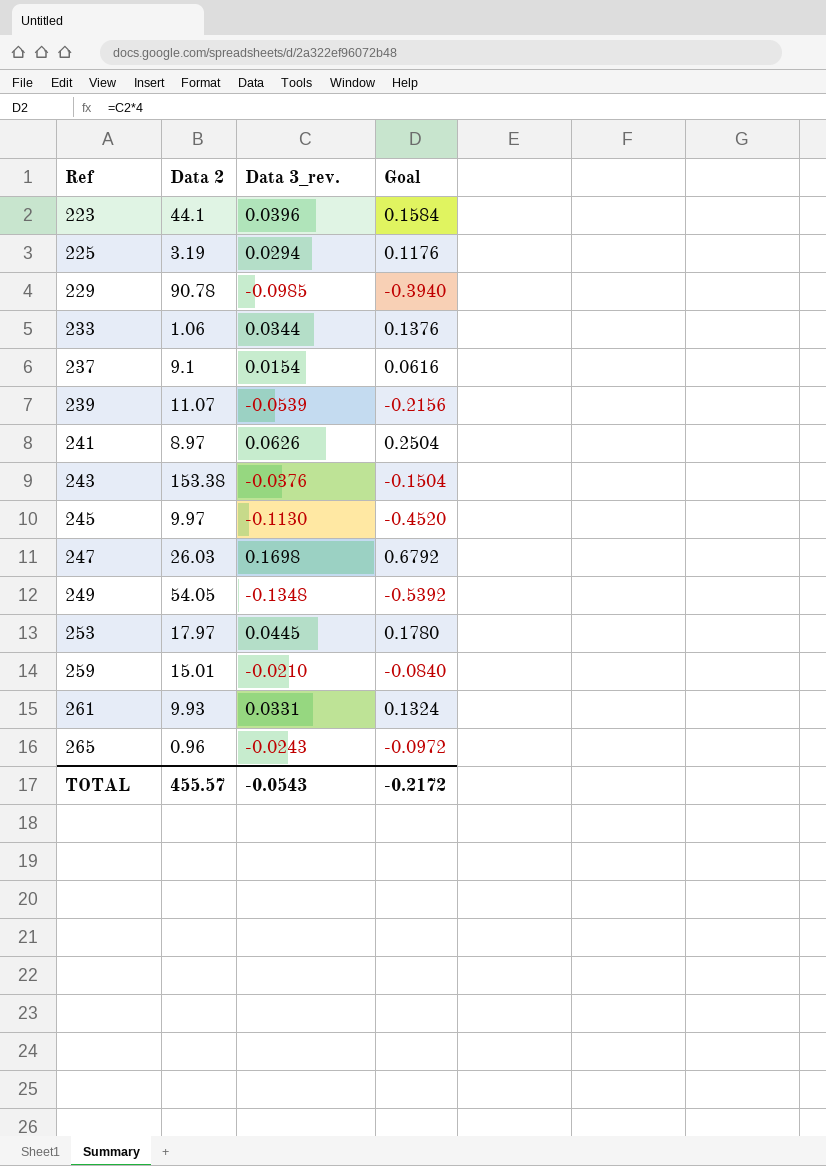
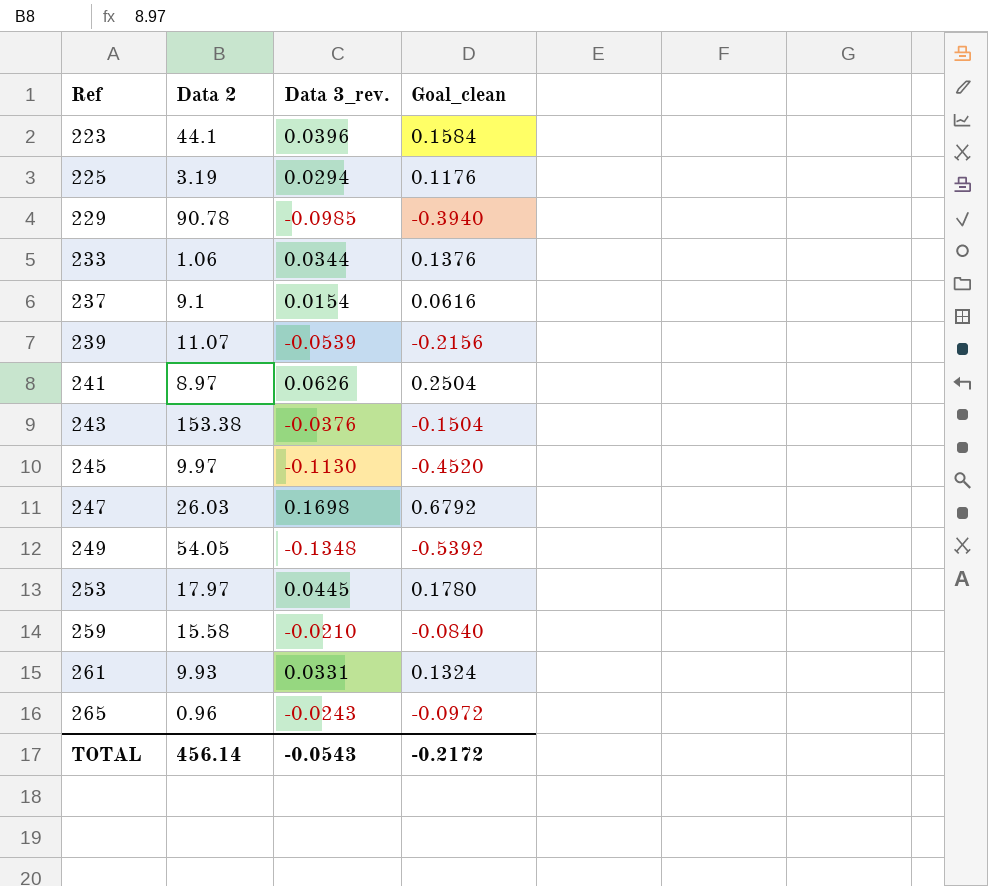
column name: Goal -> Goal_clean
259 | Data 2: 15.01 -> 15.58
TOTAL | Data 2: 455.57 -> 456.14

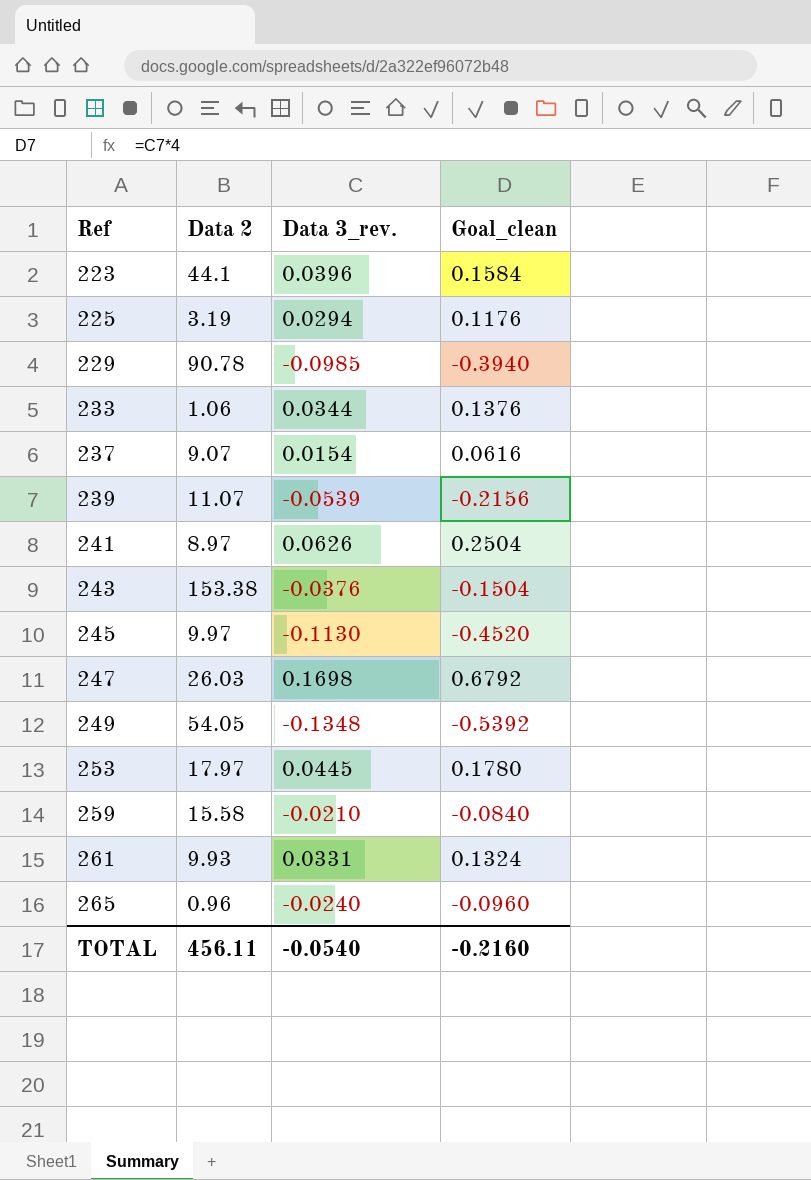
237 | Data 2: 9.1 -> 9.07
265 | Data 3_rev.: -0.0243 -> -0.0240
265 | Goal_clean: -0.0972 -> -0.0960
TOTAL | Data 2: 456.14 -> 456.11
TOTAL | Data 3_rev.: -0.0543 -> -0.0540
TOTAL | Goal_clean: -0.2172 -> -0.2160

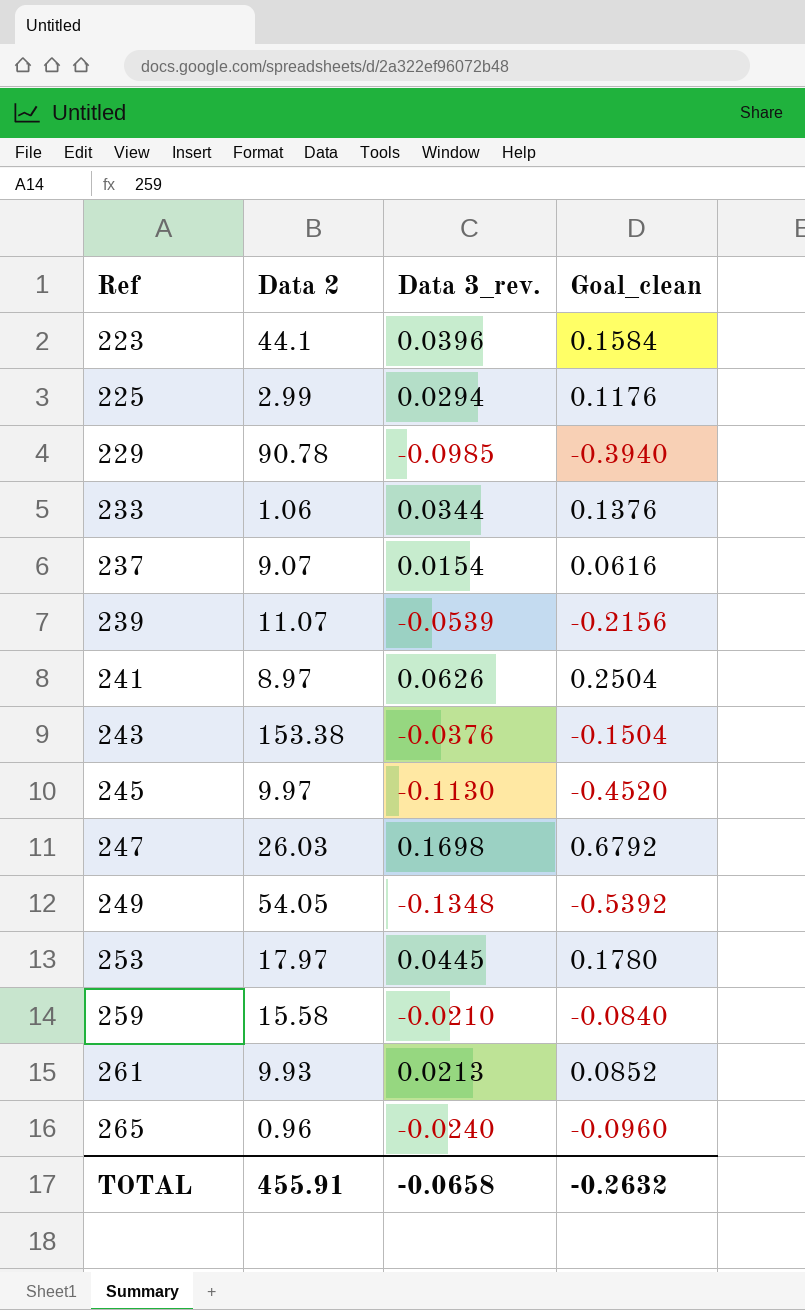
225 | Data 2: 3.19 -> 2.99
261 | Data 3_rev.: 0.0331 -> 0.0213
261 | Goal_clean: 0.1324 -> 0.0852
TOTAL | Data 2: 456.11 -> 455.91
TOTAL | Data 3_rev.: -0.0540 -> -0.0658
TOTAL | Goal_clean: -0.2160 -> -0.2632

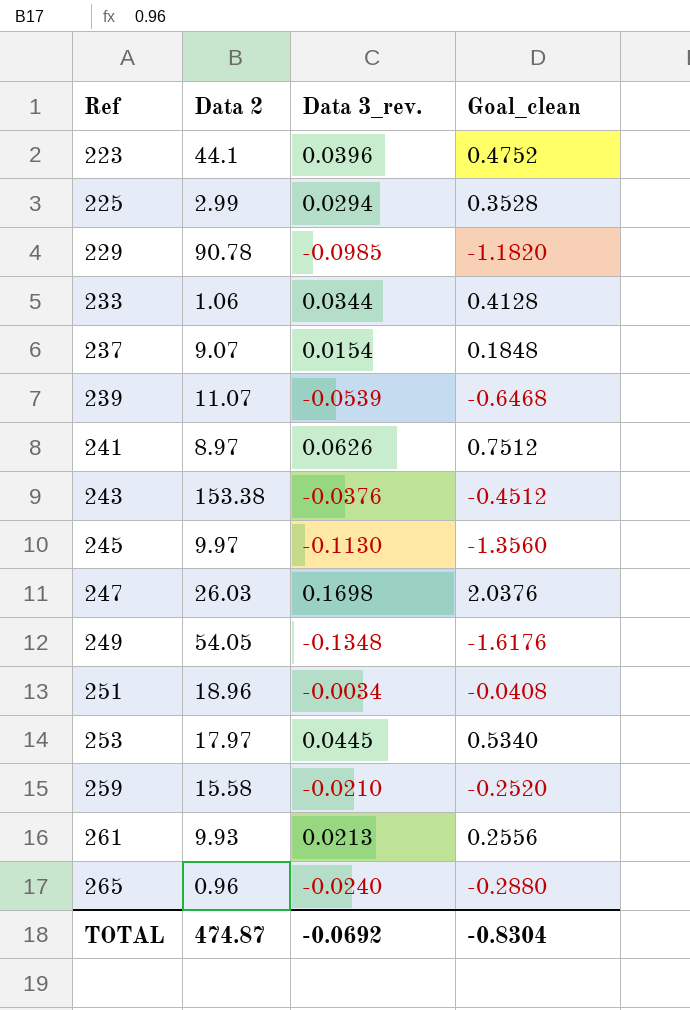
column Goal_clean | formula: [Data 3_rev.] * 4 -> [Data 3_rev.] * 12
row 251: none -> 18.96 | -0.0034 | -0.0408
TOTAL | Data 2: 455.91 -> 474.87
TOTAL | Data 3_rev.: -0.0658 -> -0.0692
TOTAL | Goal_clean: -0.2632 -> -0.8304

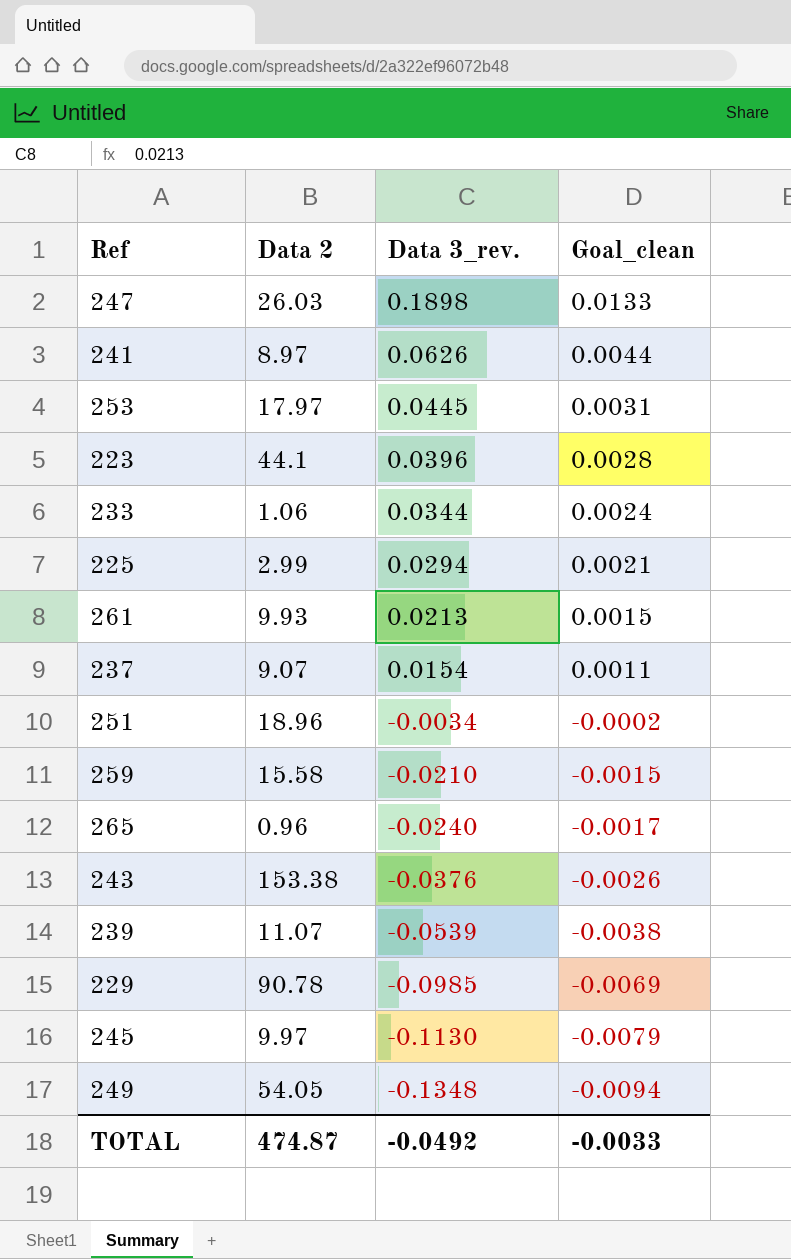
row order: Ref ascending -> Data 3_rev. descending
column Goal_clean | formula: [Data 3_rev.] * 12 -> [Data 3_rev.] * 0.07
247 | Data 3_rev.: 0.1698 -> 0.1898
TOTAL | Data 3_rev.: -0.0692 -> -0.0492
TOTAL | Goal_clean: -0.8304 -> -0.0033

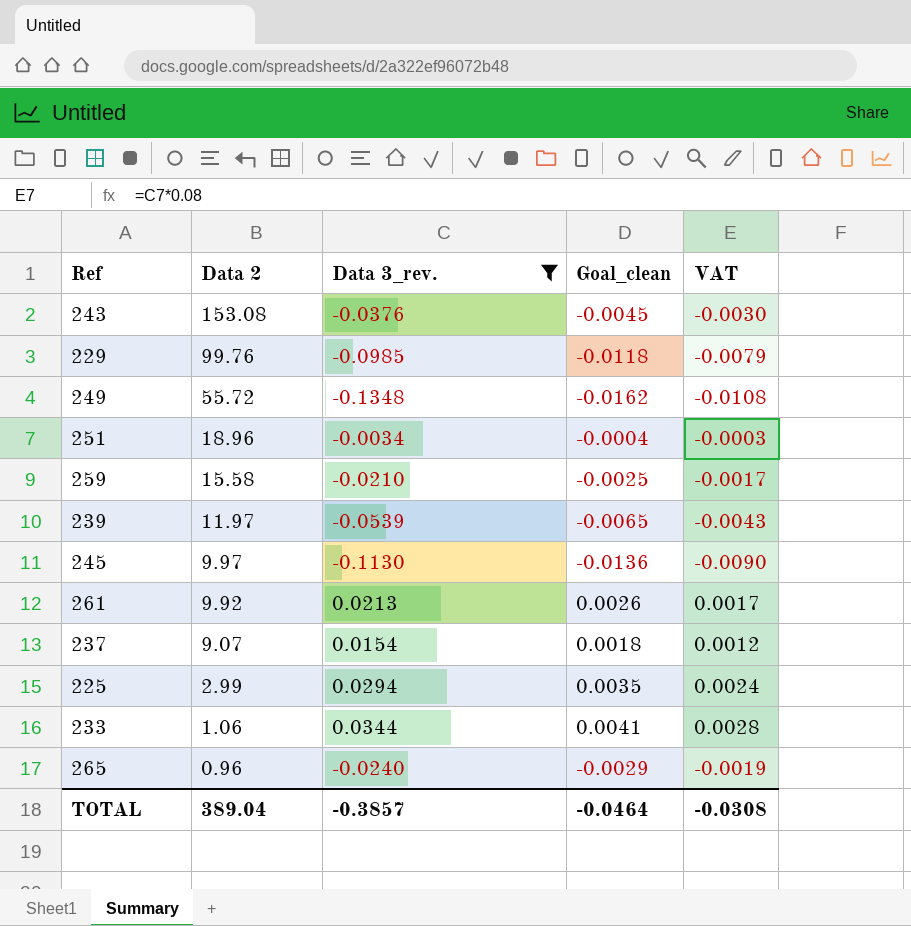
filter: none -> Data 3_rev. <= 0.0344
row order: Data 3_rev. descending -> Data 2 descending
column Goal_clean | formula: [Data 3_rev.] * 0.07 -> [Data 3_rev.] * 0.12
column VAT | formula: none -> [Data 3_rev.] * 0.08
243 | Data 2: 153.38 -> 153.08
229 | Data 2: 90.78 -> 99.76
249 | Data 2: 54.05 -> 55.72
239 | Data 2: 11.07 -> 11.97
261 | Data 2: 9.93 -> 9.92
TOTAL | Data 2: 474.87 -> 389.04
TOTAL | Data 3_rev.: -0.0492 -> -0.3857
TOTAL | Goal_clean: -0.0033 -> -0.0464

